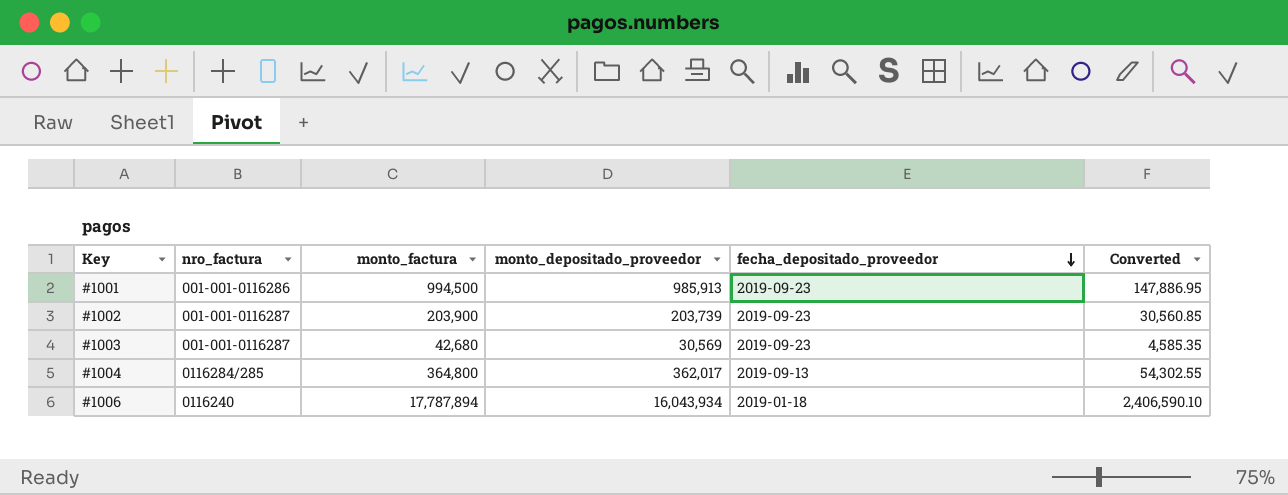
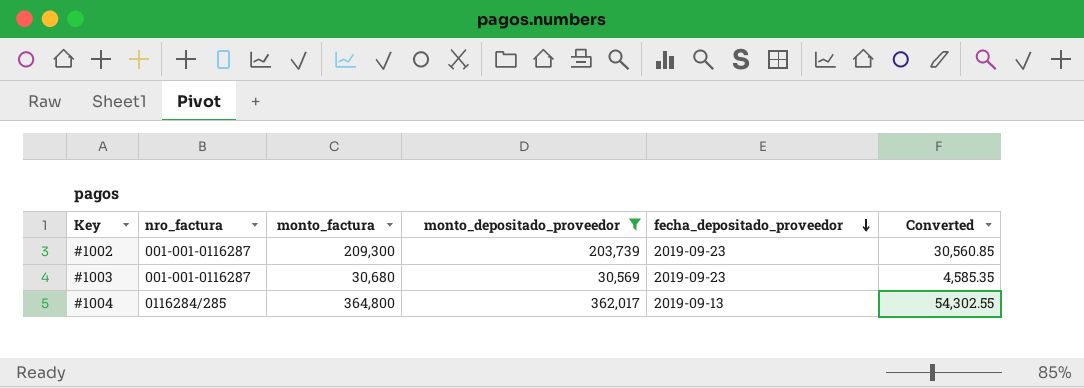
filter: none -> monto_depositado_proveedor <= 362,017
#1002 | monto_factura: 203,900 -> 209,300
#1003 | monto_factura: 42,680 -> 30,680

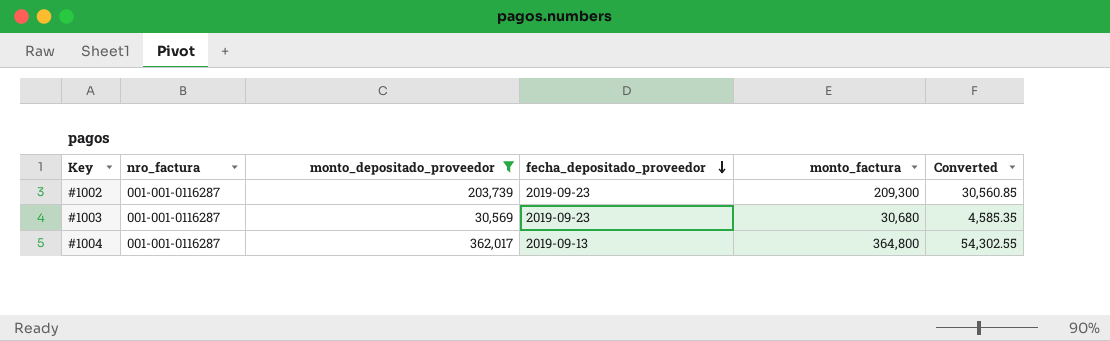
column monto_factura | position: 3 -> 5
#1004 | nro_factura: 0116284/285 -> 001-001-0116287

